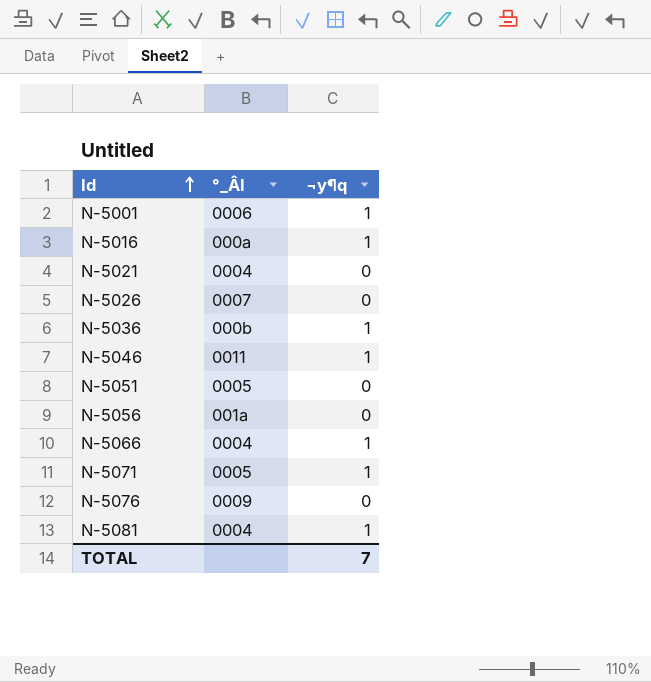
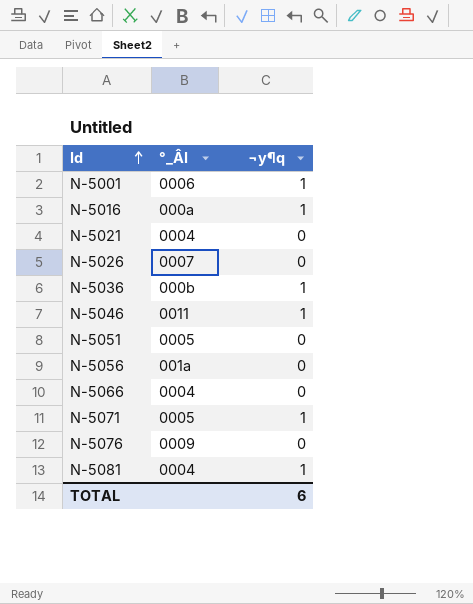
N-5066 | ¬y¶q: 1 -> 0
TOTAL | ¬y¶q: 7 -> 6

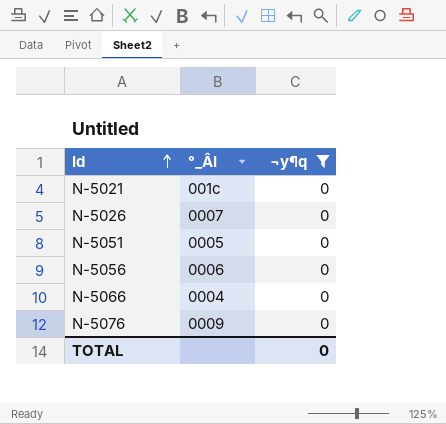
filter: none -> ¬y¶q = 0
N-5021 | °_ÂI: 0004 -> 001c
N-5056 | °_ÂI: 001a -> 0006
TOTAL | ¬y¶q: 6 -> 0

